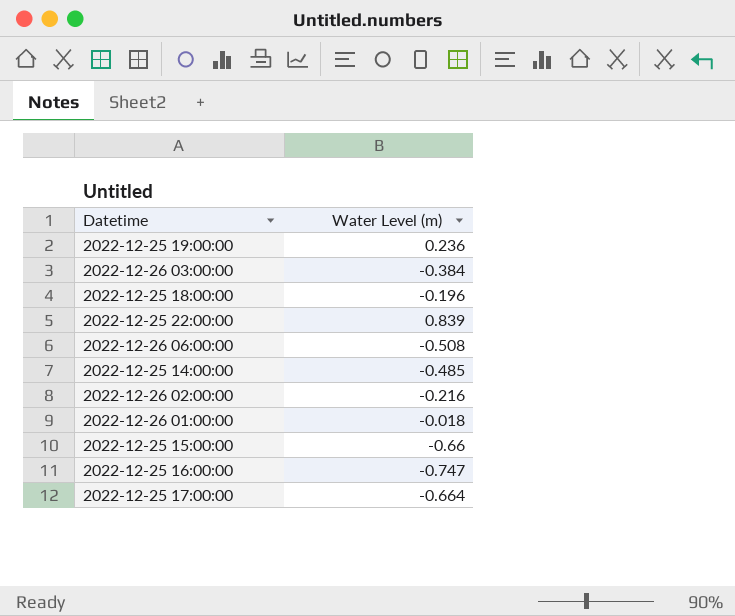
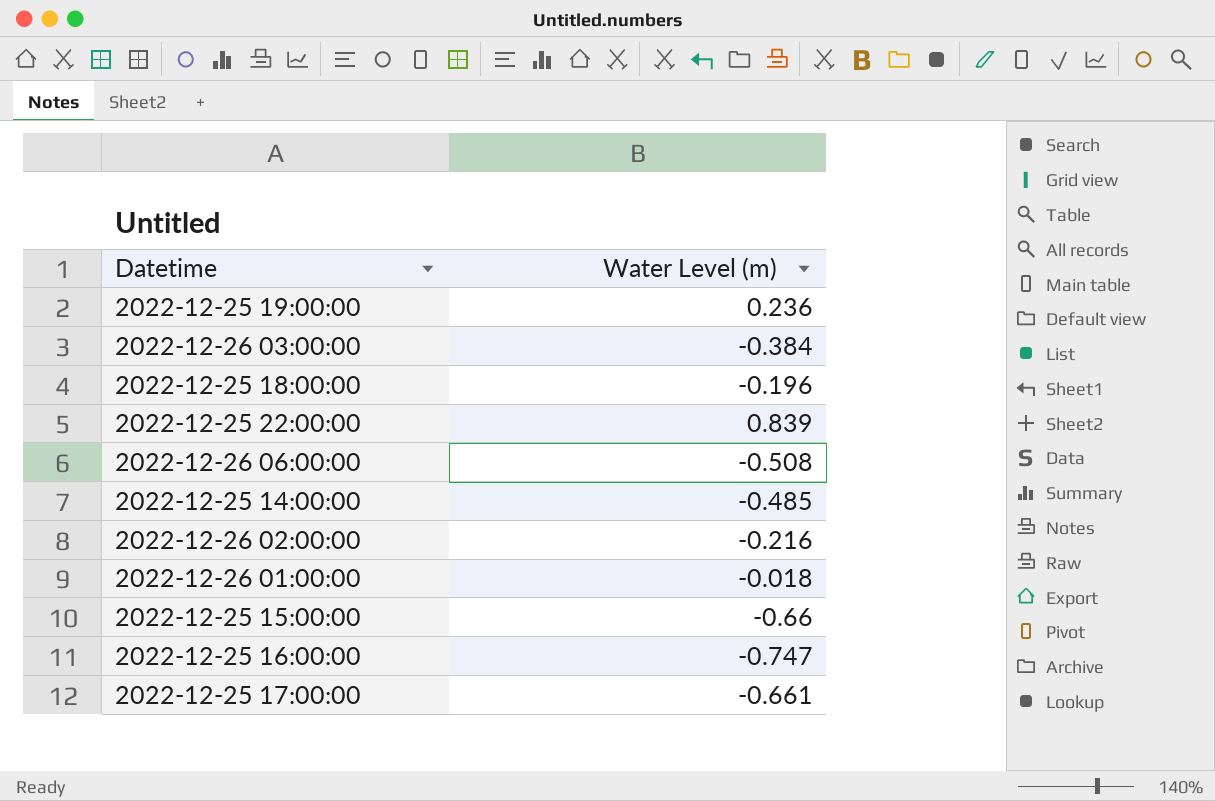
2022-12-25 17:00:00 | Water Level (m): -0.664 -> -0.661

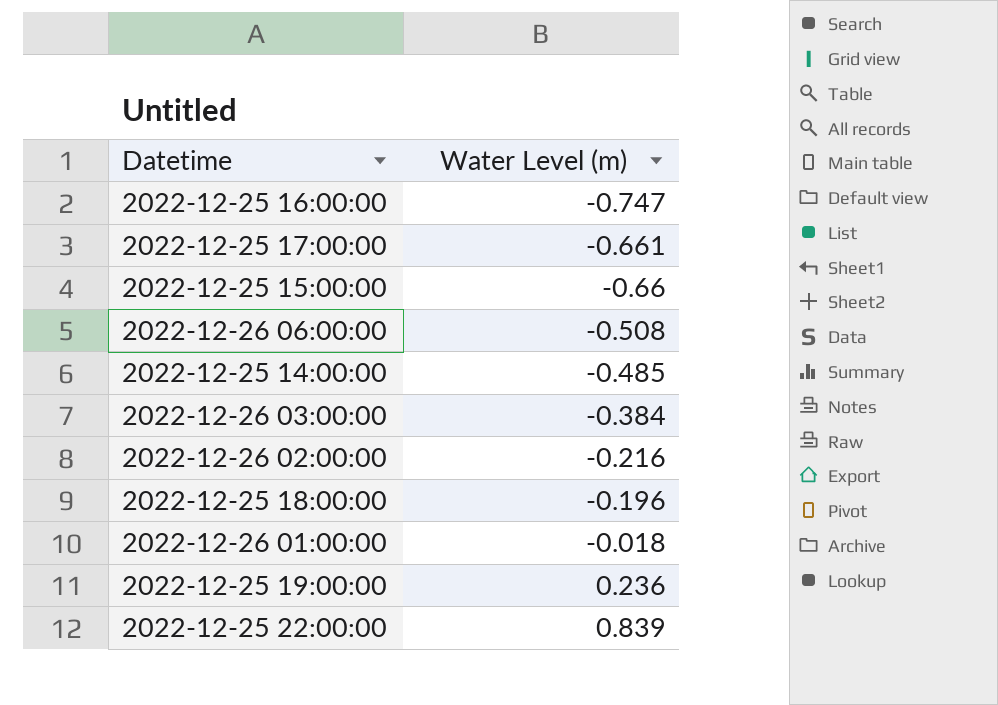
row order: none -> Water Level (m) ascending

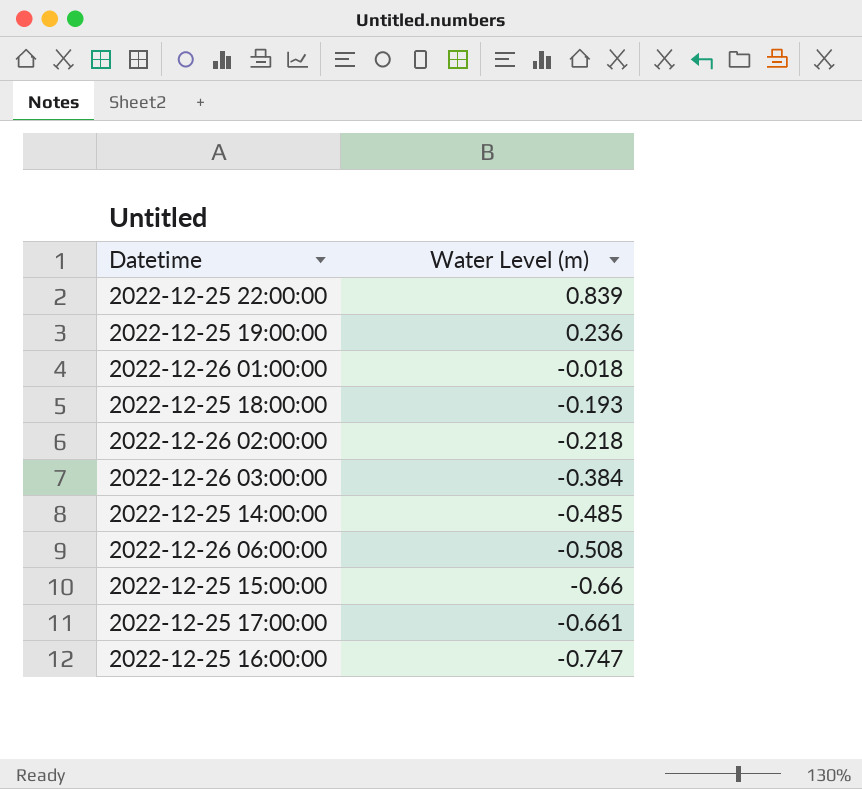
row order: Water Level (m) ascending -> Water Level (m) descending
2022-12-25 18:00:00 | Water Level (m): -0.196 -> -0.193
2022-12-26 02:00:00 | Water Level (m): -0.216 -> -0.218

